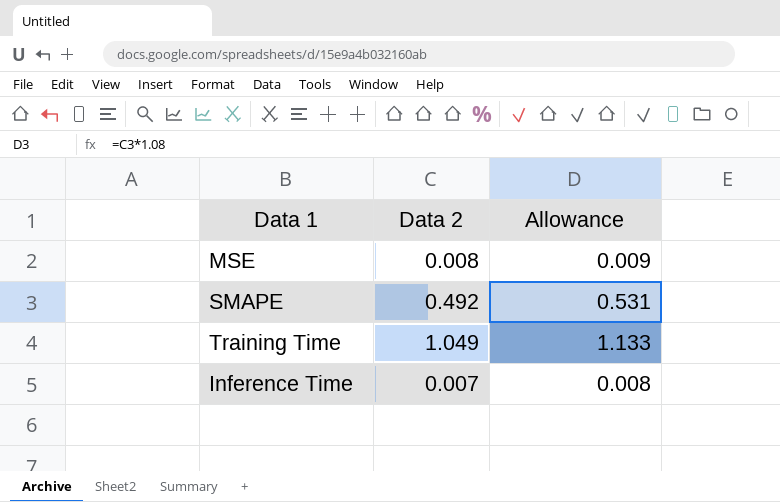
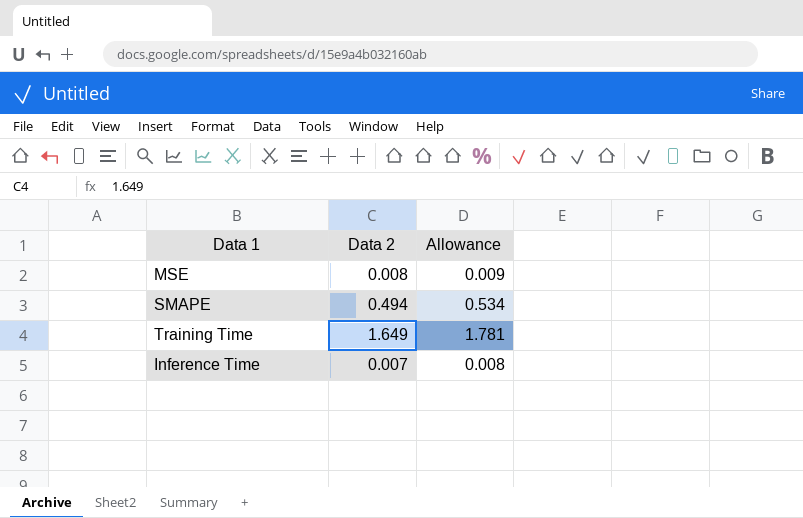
SMAPE | Data 2: 0.492 -> 0.494
SMAPE | Allowance: 0.531 -> 0.534
Training Time | Data 2: 1.049 -> 1.649
Training Time | Allowance: 1.133 -> 1.781

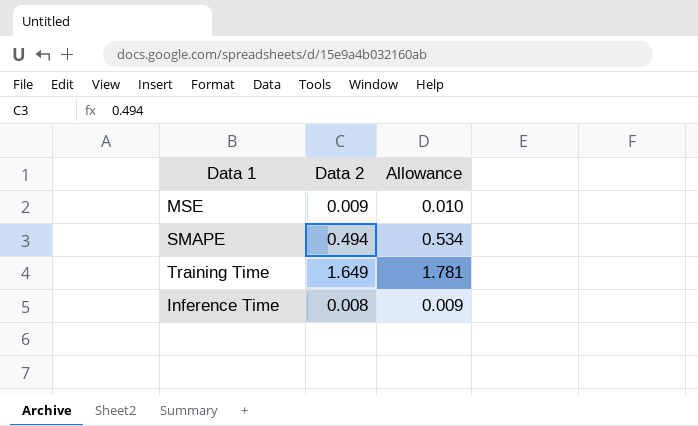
MSE | Data 2: 0.008 -> 0.009
MSE | Allowance: 0.009 -> 0.010
Inference Time | Data 2: 0.007 -> 0.008
Inference Time | Allowance: 0.008 -> 0.009

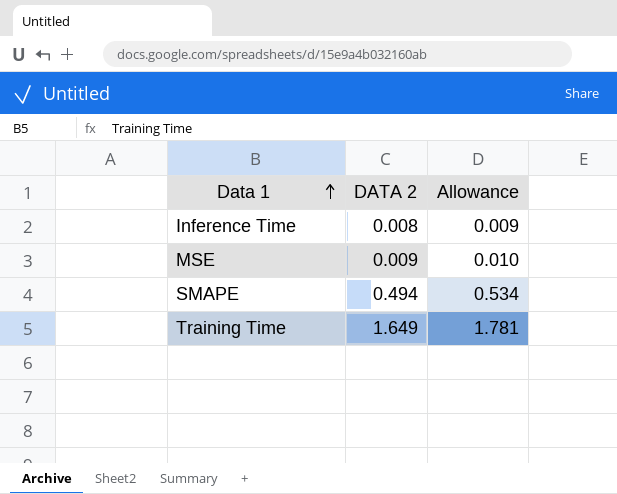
row order: none -> Data 1 ascending
column name: Data 2 -> DATA 2

